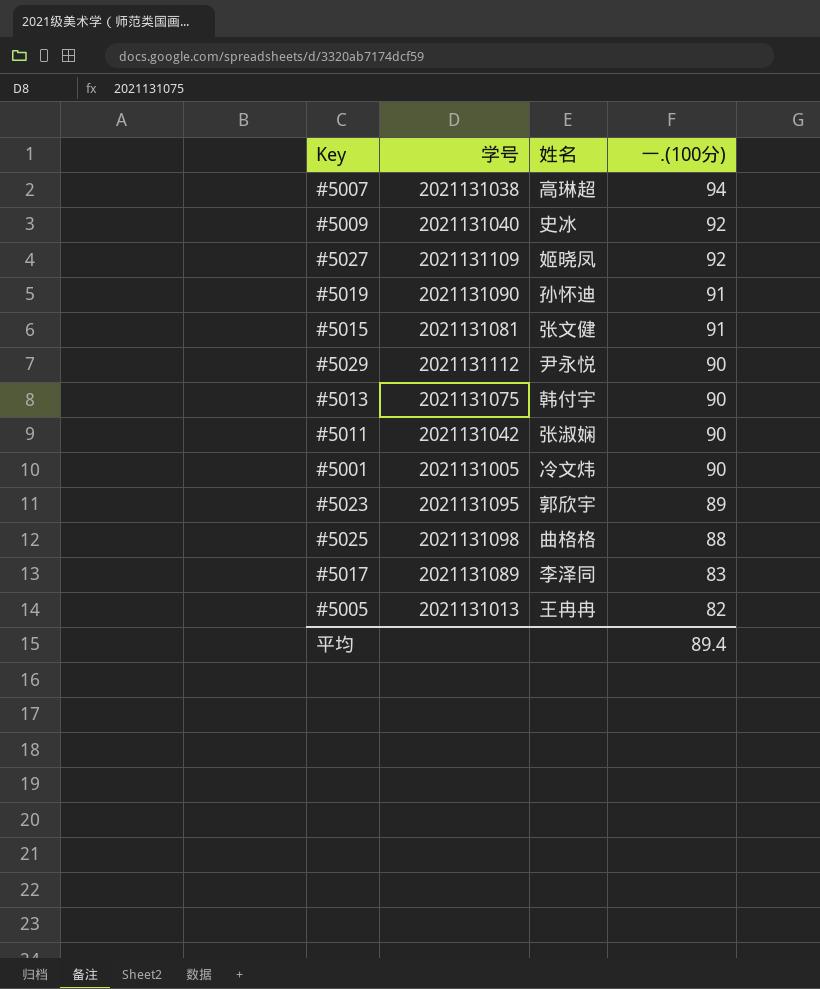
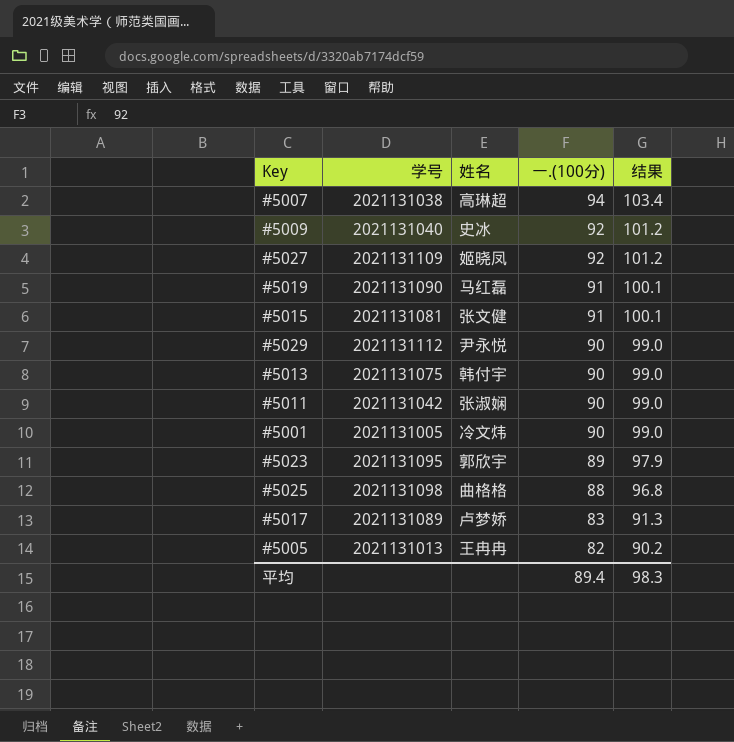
column 结果 | formula: none -> [一.(100分)] * 1.1
#5019 | 姓名: 孙怀迪 -> 马红磊
#5017 | 姓名: 李泽同 -> 卢梦娇

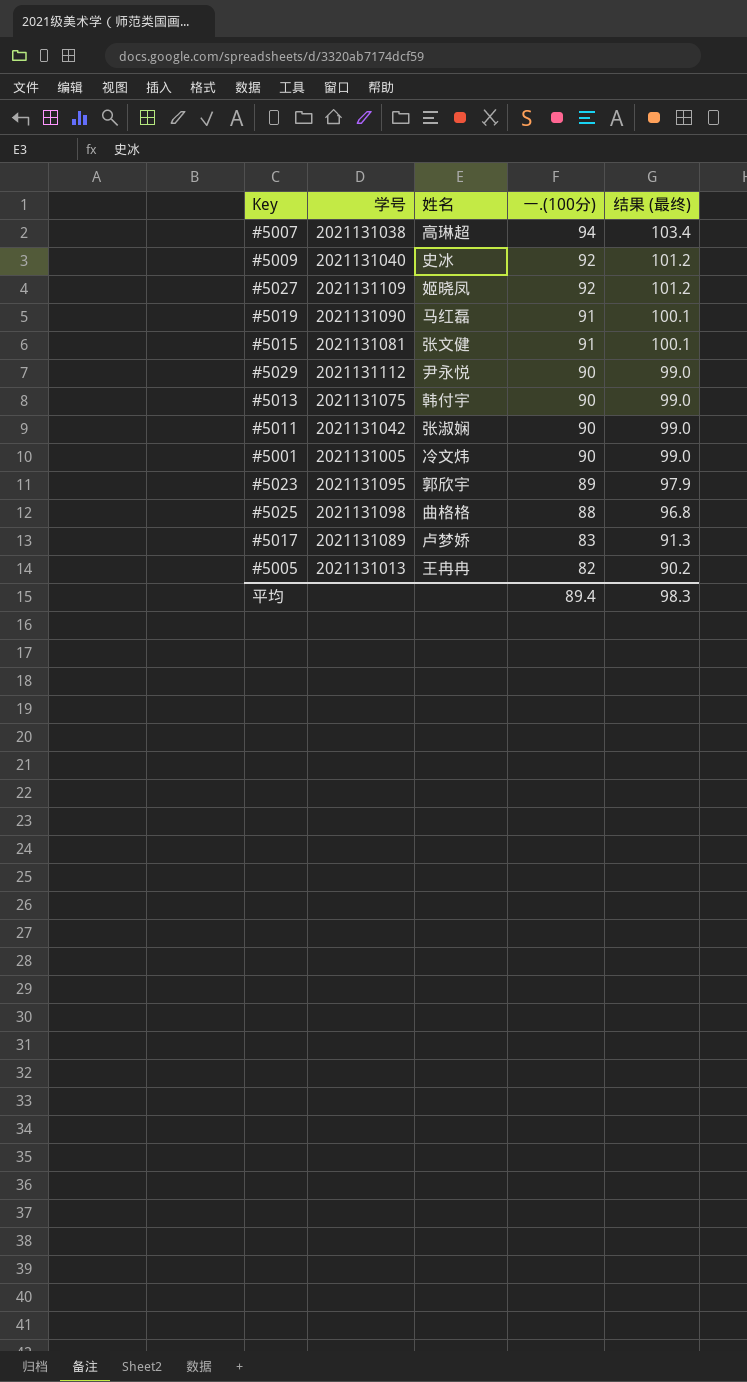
column name: 结果 -> 结果 (最终)

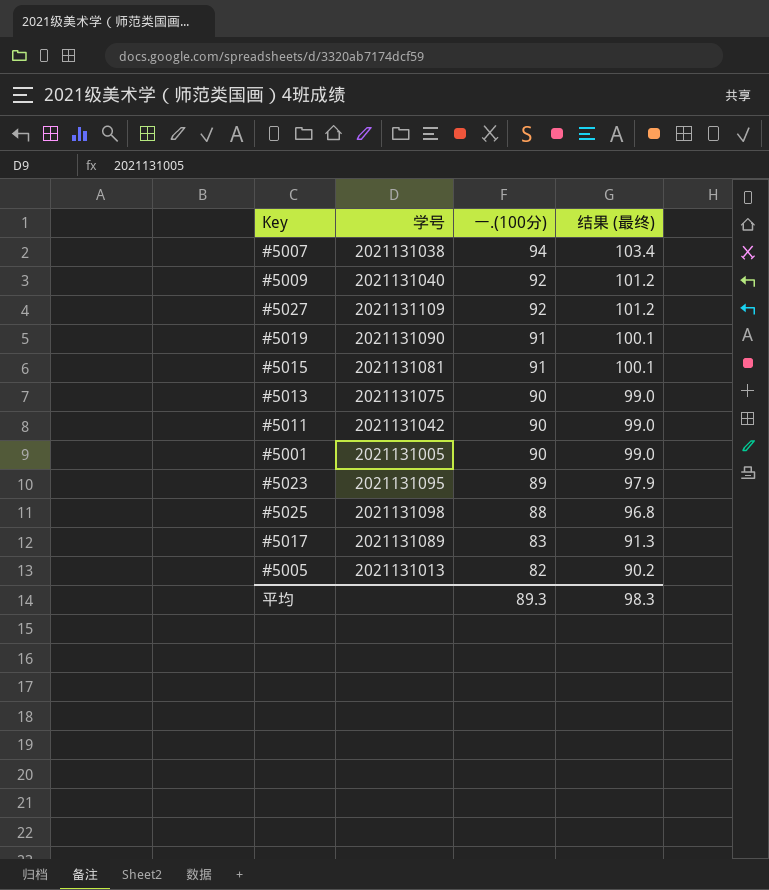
column 姓名 | position: 3 -> none
row #5029: 2021131112 | 尹永悦 | 90 | 99.0 -> none
平均 | 一.(100分): 89.4 -> 89.3

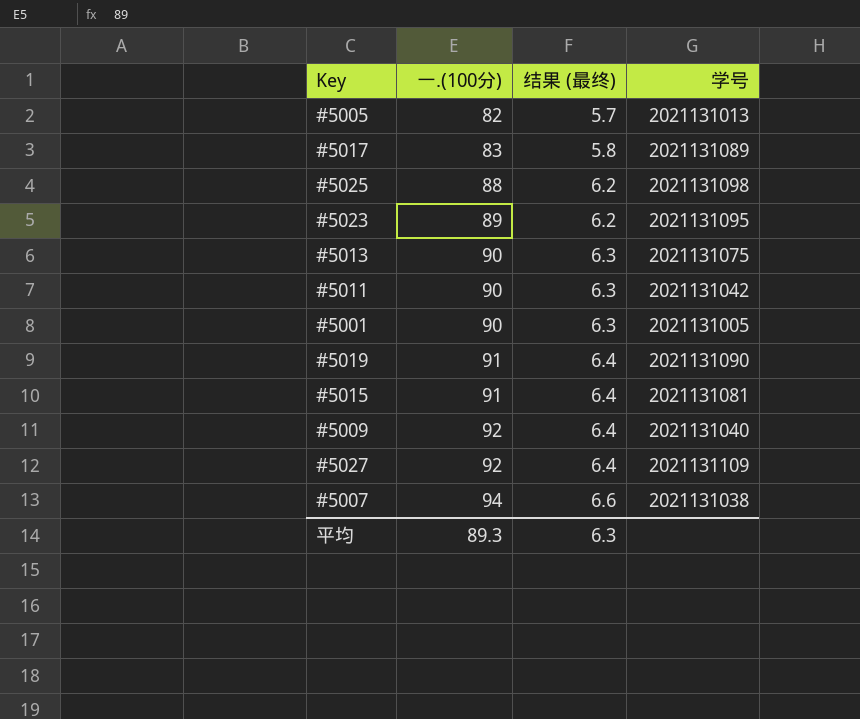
row order: 一.(100分) descending -> 一.(100分) ascending
column 结果 (最终) | formula: [一.(100分)] * 1.1 -> [一.(100分)] * 0.07
column 学号 | position: 2 -> 4
平均 | 结果 (最终): 98.3 -> 6.3

